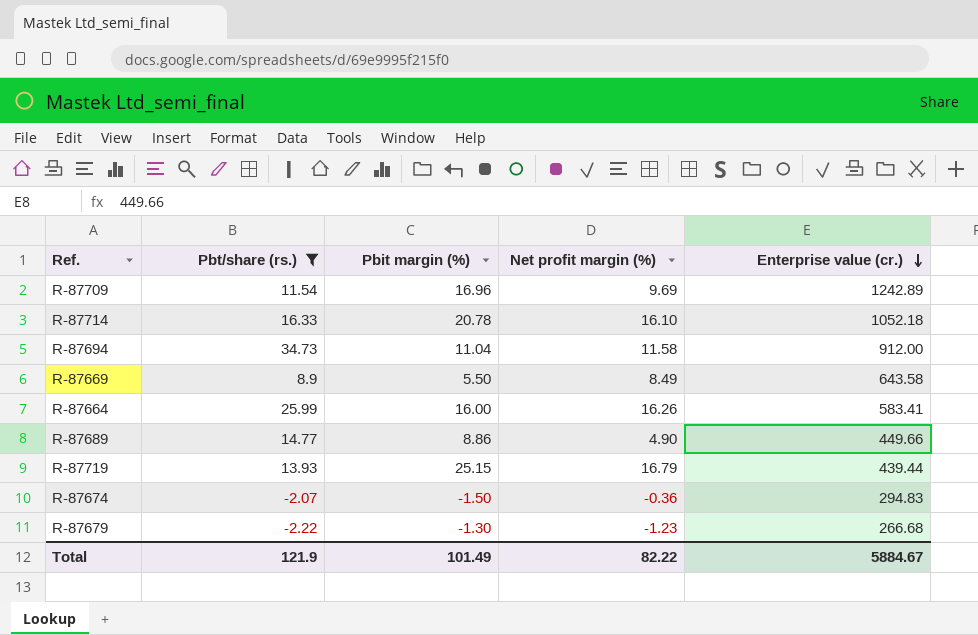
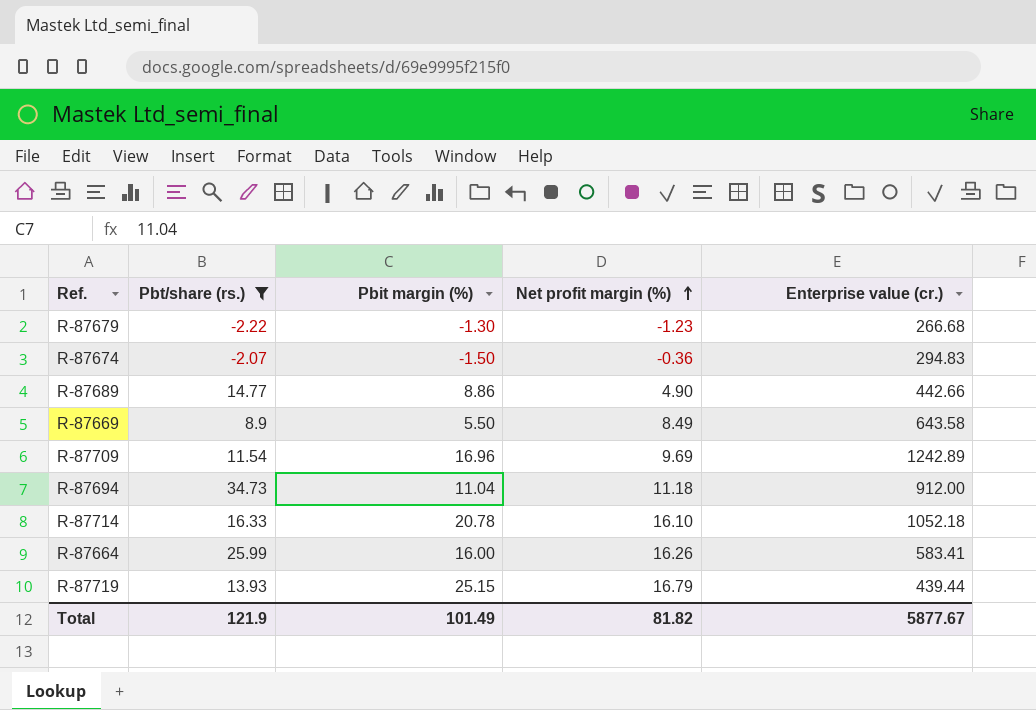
row order: Enterprise value (cr.) descending -> Net profit margin (%) ascending
R-87689 | Enterprise value (cr.): 449.66 -> 442.66
R-87694 | Net profit margin (%): 11.58 -> 11.18
Total | Net profit margin (%): 82.22 -> 81.82
Total | Enterprise value (cr.): 5884.67 -> 5877.67

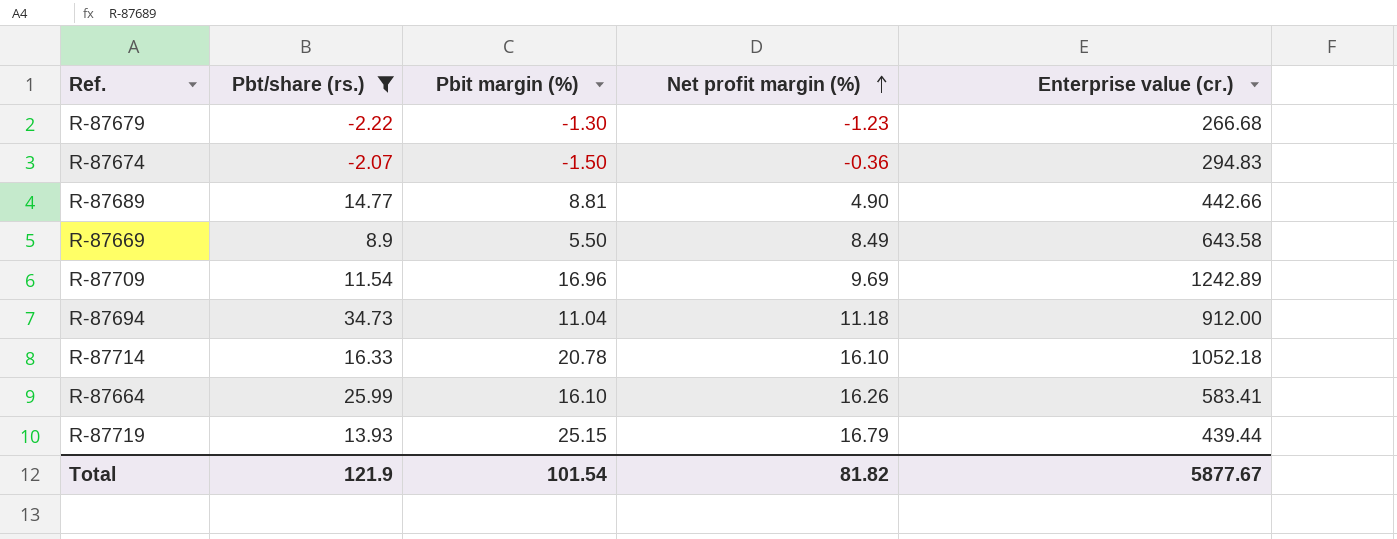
R-87689 | Pbit margin (%): 8.86 -> 8.81
R-87664 | Pbit margin (%): 16.00 -> 16.10
Total | Pbit margin (%): 101.49 -> 101.54

